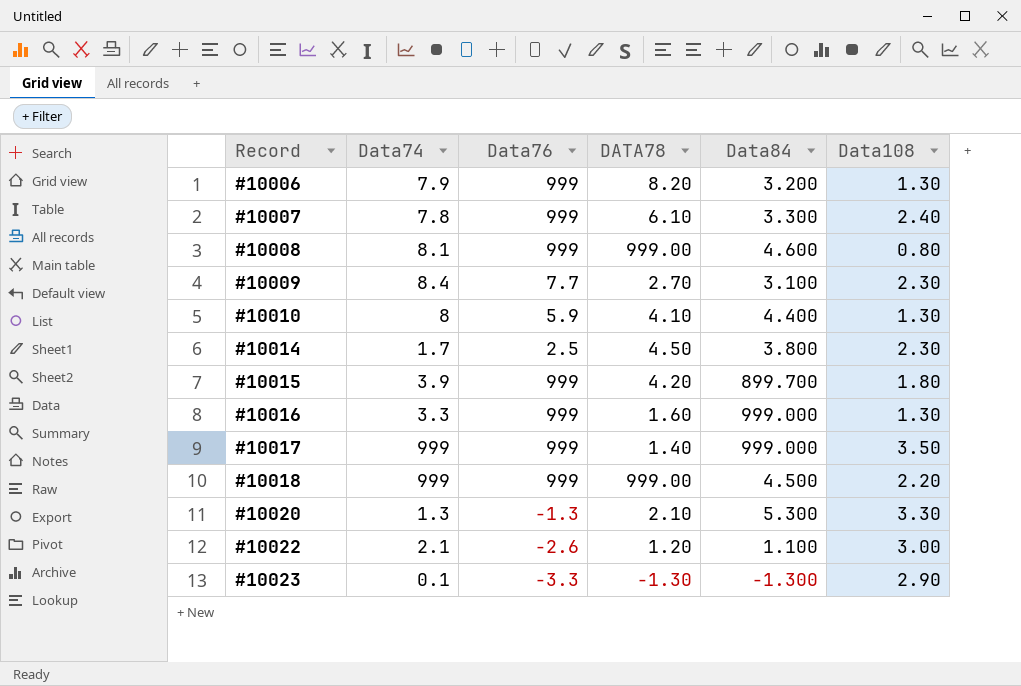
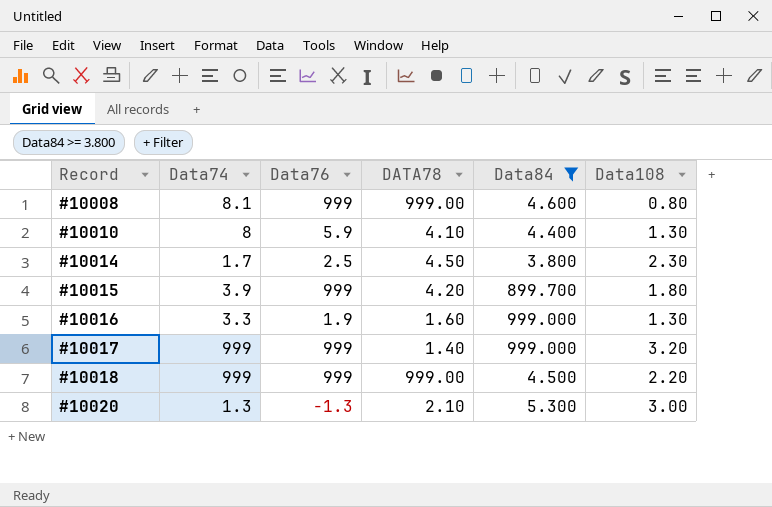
filter: none -> Data84 >= 3.800
#10016 | Data76: 999 -> 1.9
#10017 | Data108: 3.50 -> 3.20
#10020 | Data108: 3.30 -> 3.00

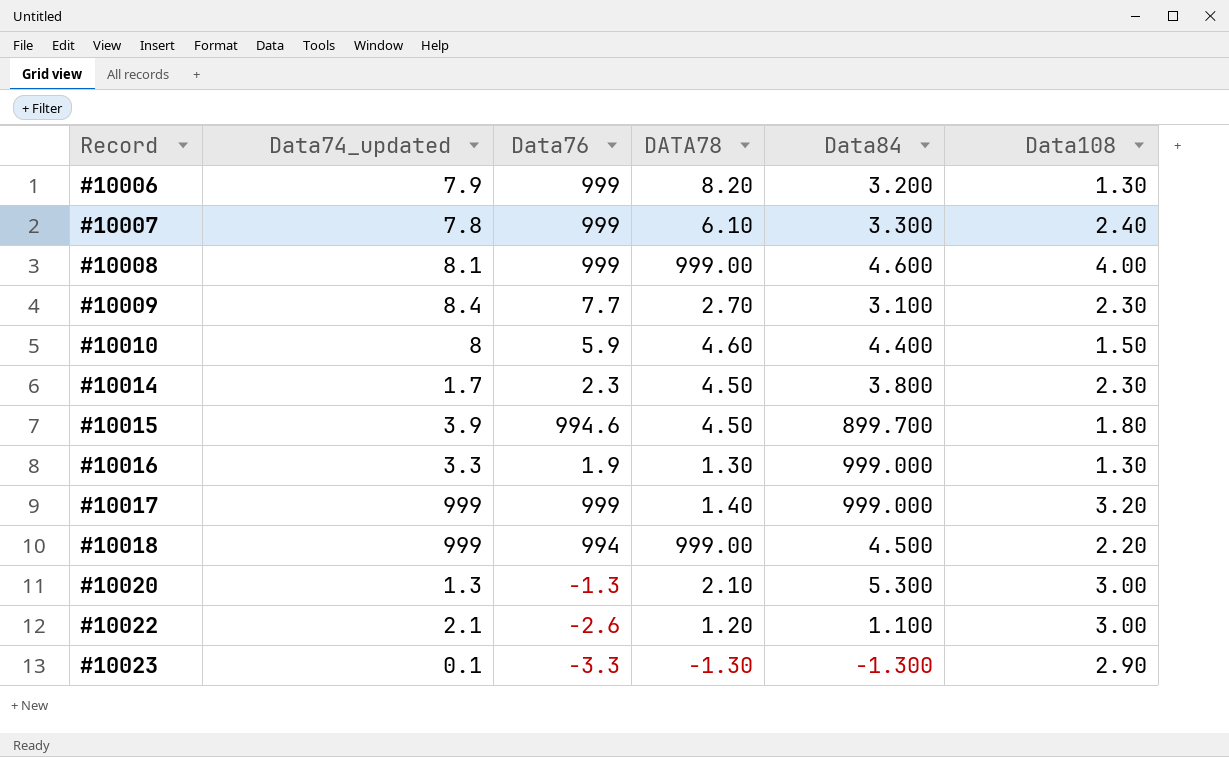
filter: Data84 >= 3.800 -> none
column name: Data74 -> Data74_updated
#10008 | Data108: 0.80 -> 4.00
#10010 | DATA78: 4.10 -> 4.60
#10010 | Data108: 1.30 -> 1.50
#10014 | Data76: 2.5 -> 2.3
#10015 | Data76: 999 -> 994.6
#10015 | DATA78: 4.20 -> 4.50
#10016 | DATA78: 1.60 -> 1.30
#10018 | Data76: 999 -> 994

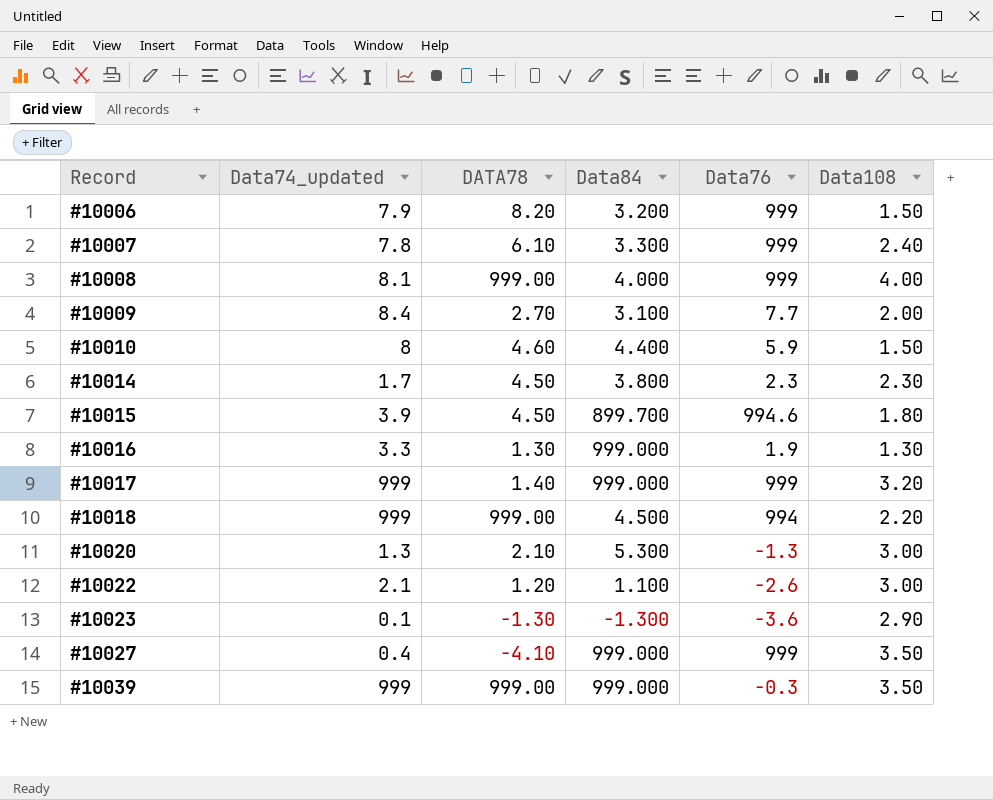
column Data76 | position: 3 -> 5
#10006 | Data108: 1.30 -> 1.50
#10008 | Data84: 4.600 -> 4.000
#10009 | Data108: 2.30 -> 2.00
#10023 | Data76: -3.3 -> -3.6
row #10027: none -> 0.4 | -4.10 | 999.000 | 999 | 3.50
row #10039: none -> 999 | 999.00 | 999.000 | -0.3 | 3.50

